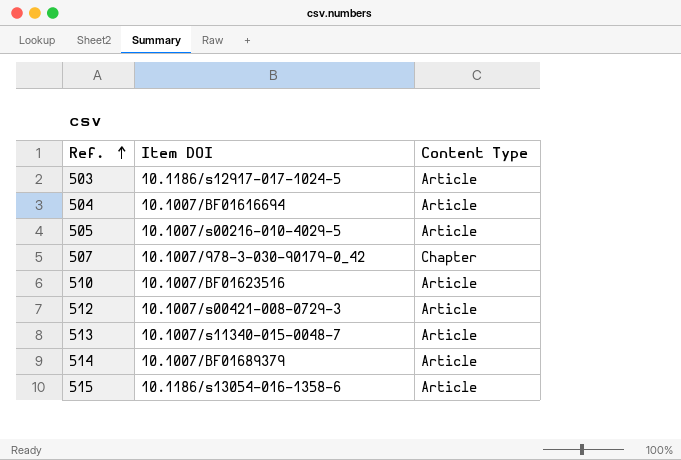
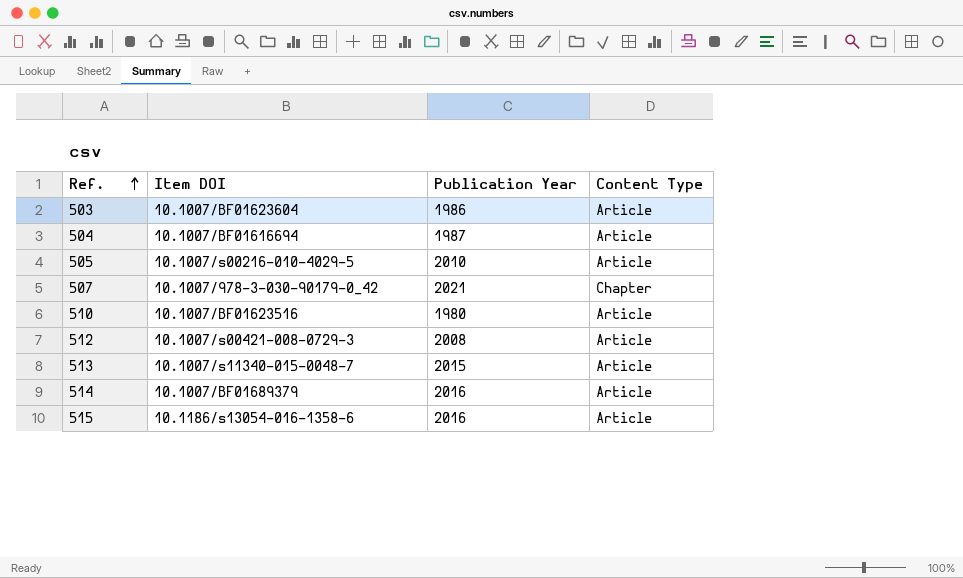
column Publication Year | position: none -> 3
503 | Item DOI: 10.1186/s12917-017-1024-5 -> 10.1007/BF01623604

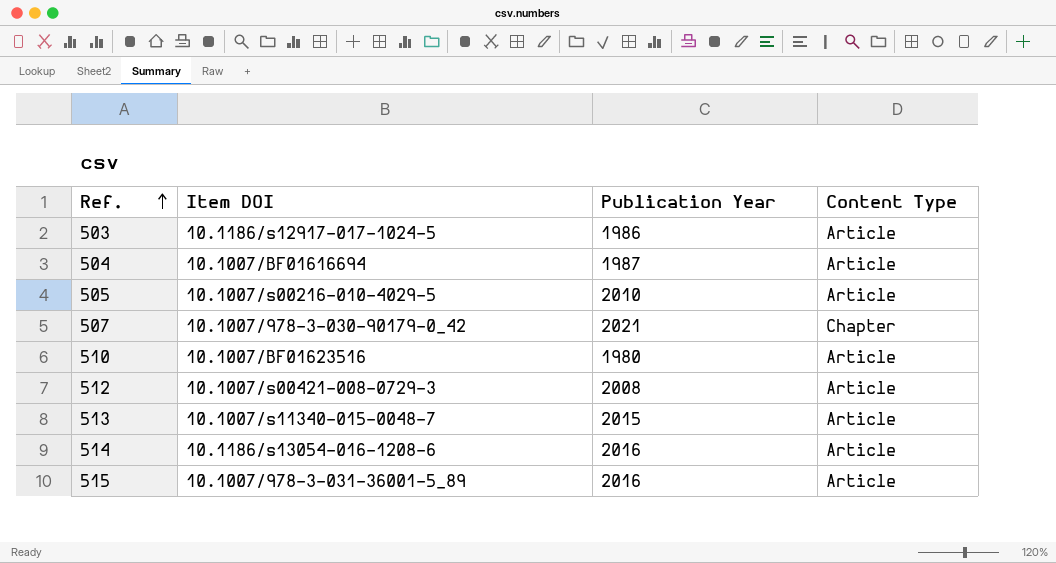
503 | Item DOI: 10.1007/BF01623604 -> 10.1186/s12917-017-1024-5
514 | Item DOI: 10.1007/BF01689379 -> 10.1186/s13054-016-1208-6
515 | Item DOI: 10.1186/s13054-016-1358-6 -> 10.1007/978-3-031-36001-5_89

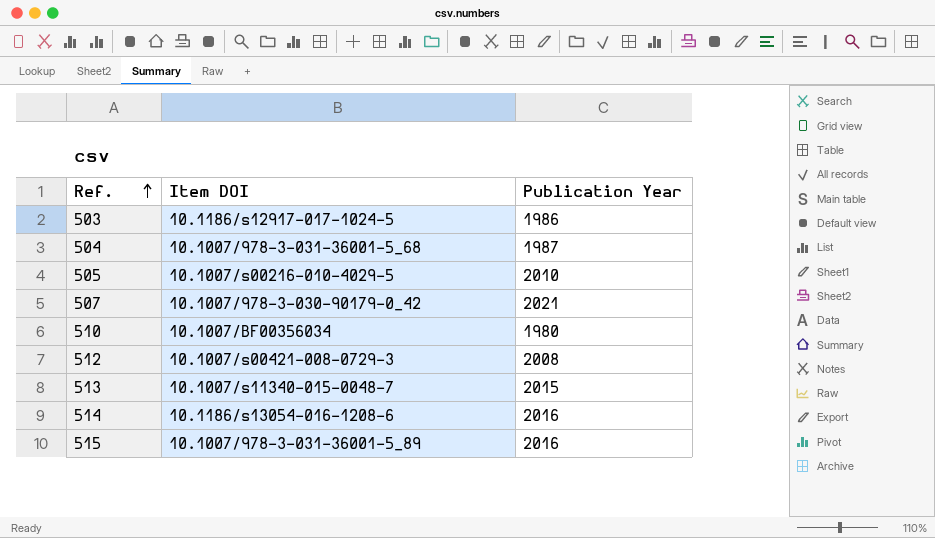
column Content Type | position: 4 -> none
504 | Item DOI: 10.1007/BF01616694 -> 10.1007/978-3-031-36001-5_68
510 | Item DOI: 10.1007/BF01623516 -> 10.1007/BF00356034

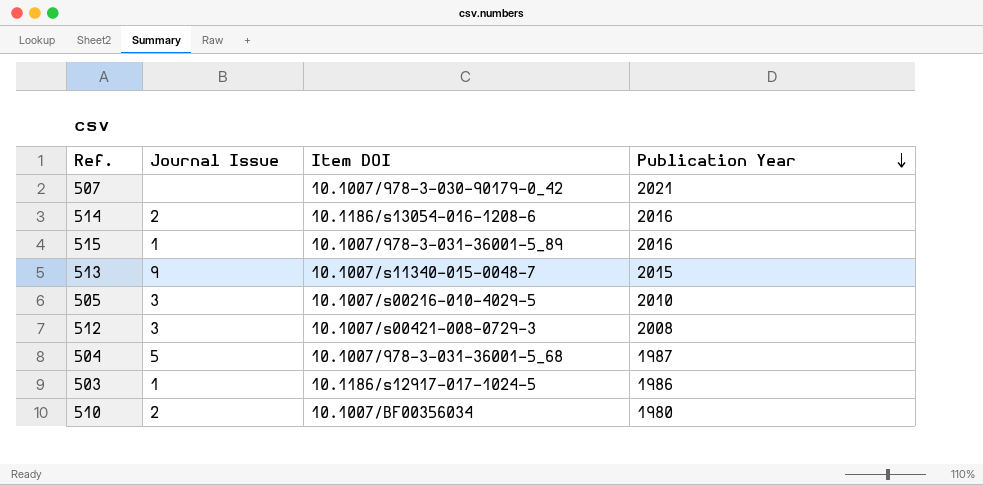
row order: Ref. ascending -> Publication Year descending
column Journal Issue | position: none -> 2

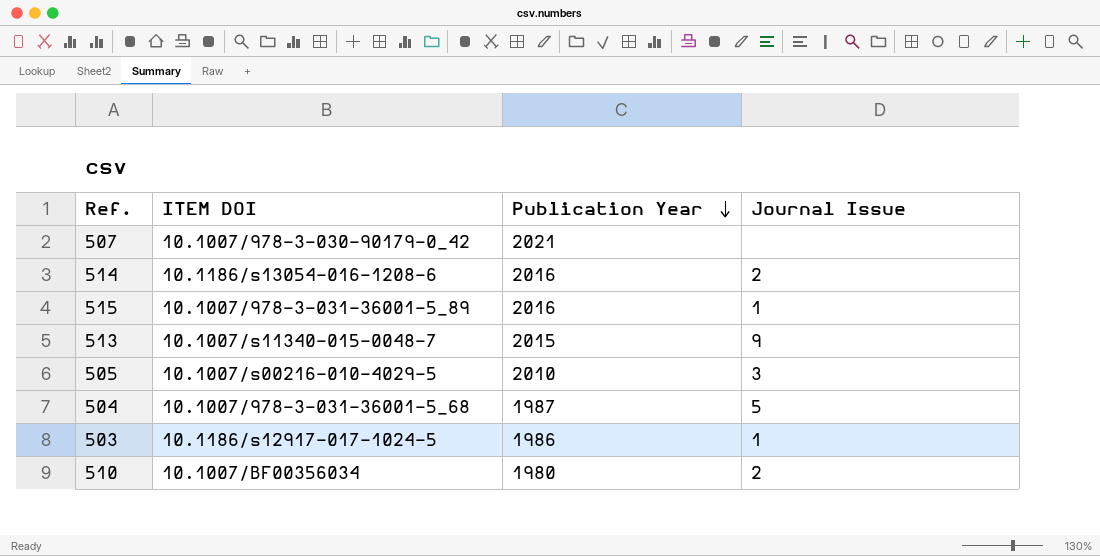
column name: Item DOI -> ITEM DOI
column Journal Issue | position: 2 -> 4
row 512: 3 | 10.1007/s00421-008-0729-3 | 2008 -> none

